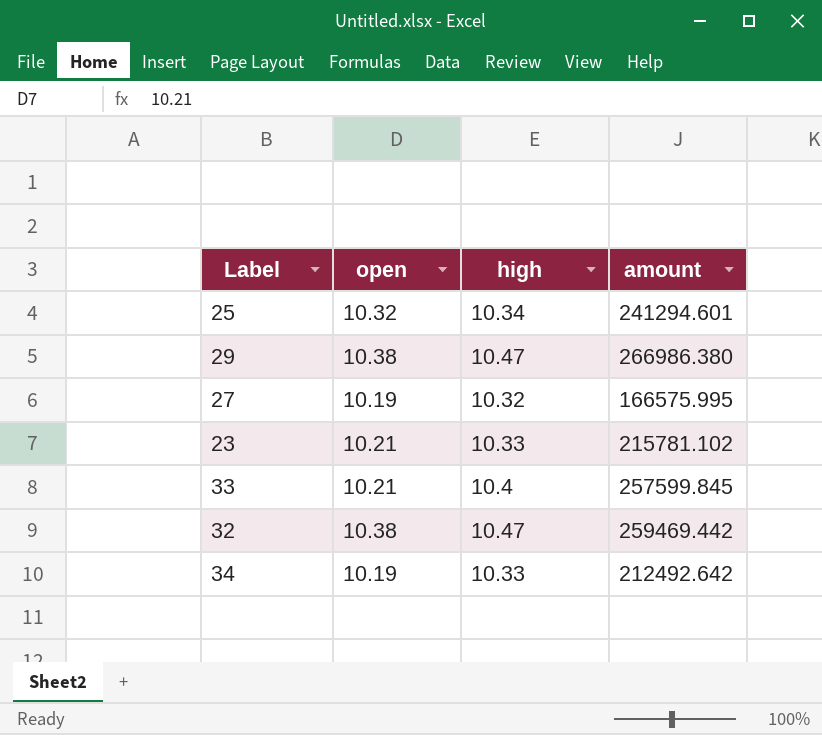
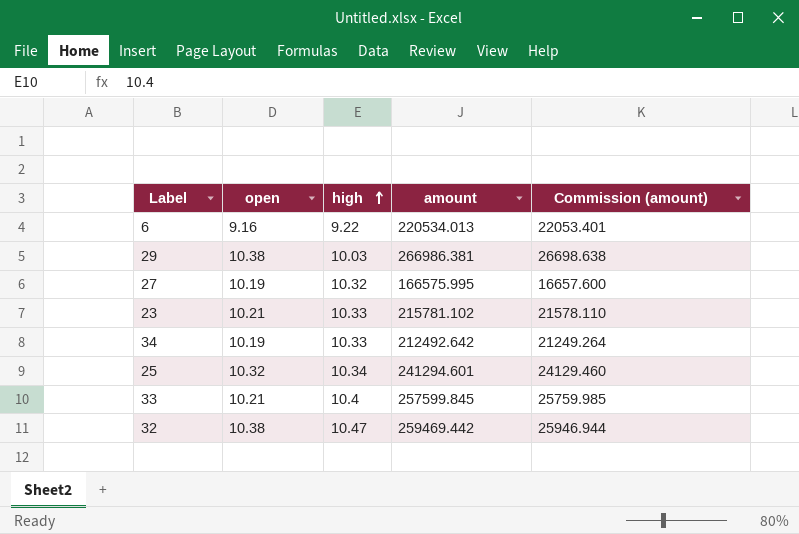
row order: none -> high ascending
column Commission (amount) | formula: none -> [amount] * 0.1
row 6: none -> 9.16 | 9.22 | 220534.013 | 22053.401
29 | high: 10.47 -> 10.03
29 | amount: 266986.380 -> 266986.381

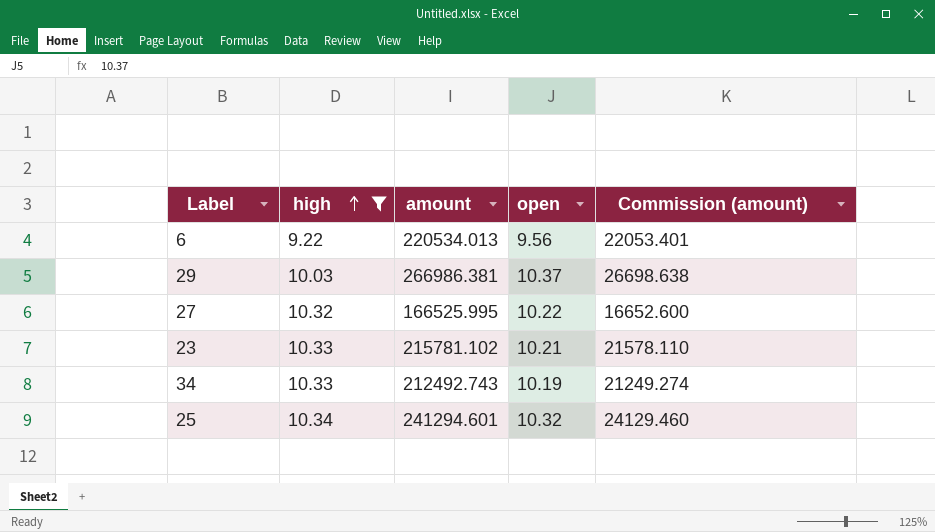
filter: none -> high <= 10.34
column open | position: 2 -> 4
6 | open: 9.16 -> 9.56
29 | open: 10.38 -> 10.37
27 | amount: 166575.995 -> 166525.995
27 | open: 10.19 -> 10.22
27 | Commission (amount): 16657.600 -> 16652.600
34 | amount: 212492.642 -> 212492.743
34 | Commission (amount): 21249.264 -> 21249.274

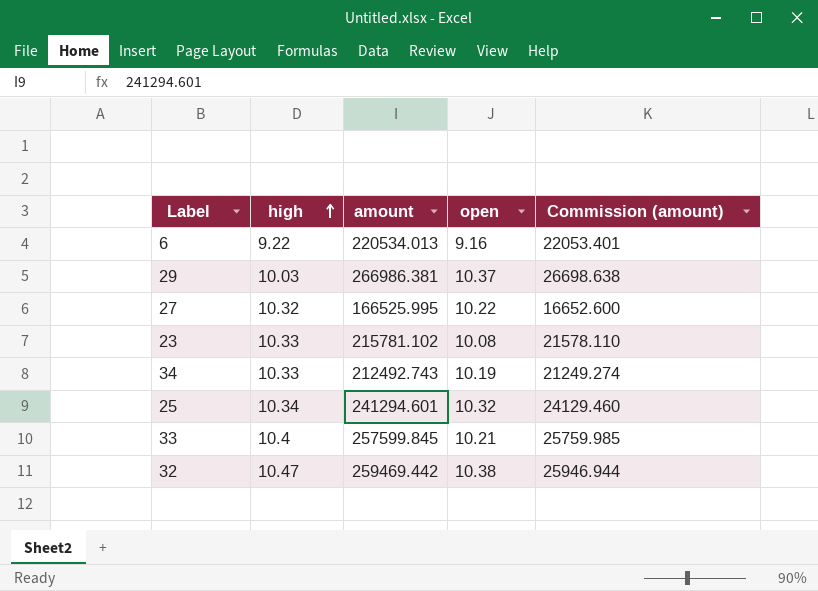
filter: high <= 10.34 -> none
6 | open: 9.56 -> 9.16
23 | open: 10.21 -> 10.08

